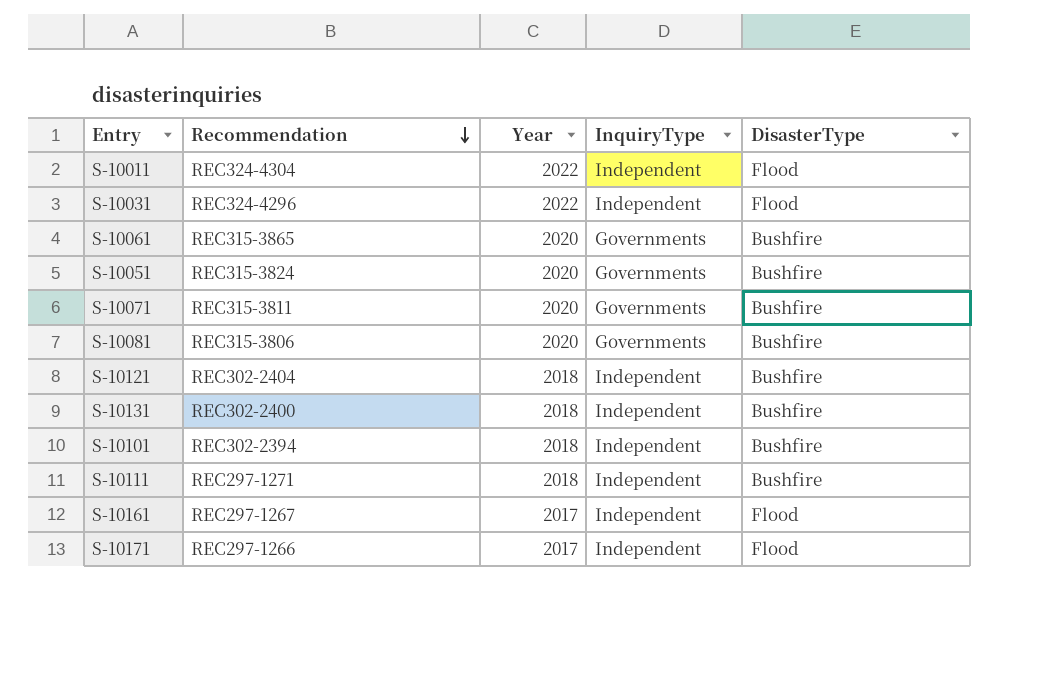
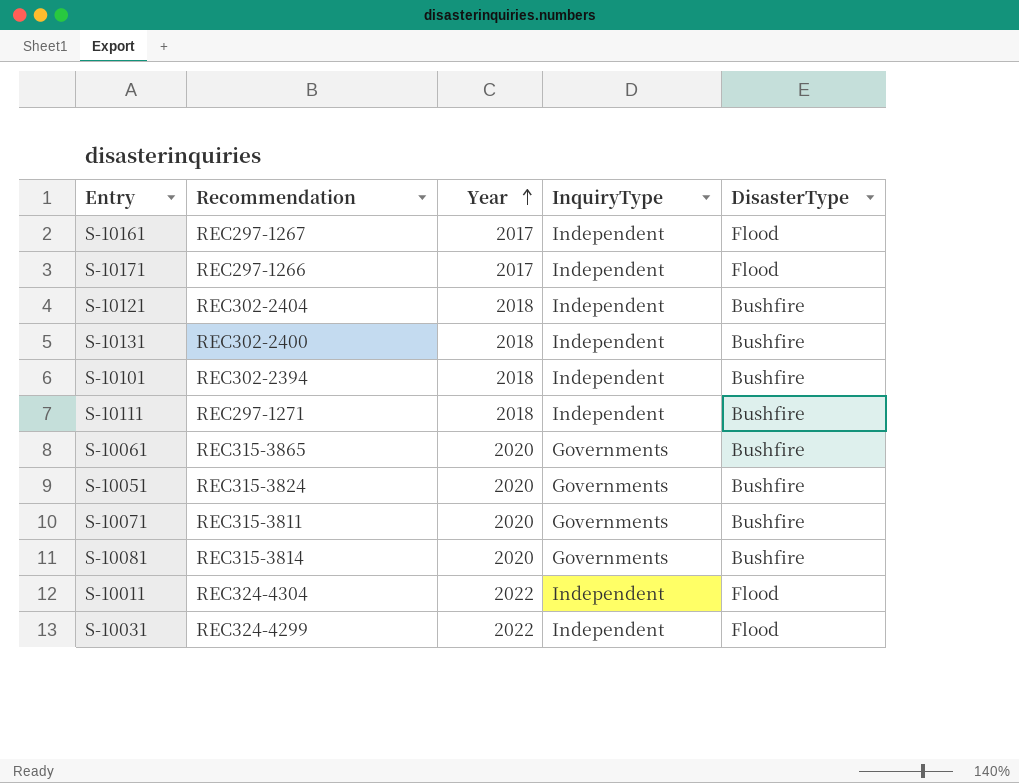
row order: Recommendation descending -> Year ascending
S-10081 | Recommendation: REC315-3806 -> REC315-3814
S-10031 | Recommendation: REC324-4296 -> REC324-4299

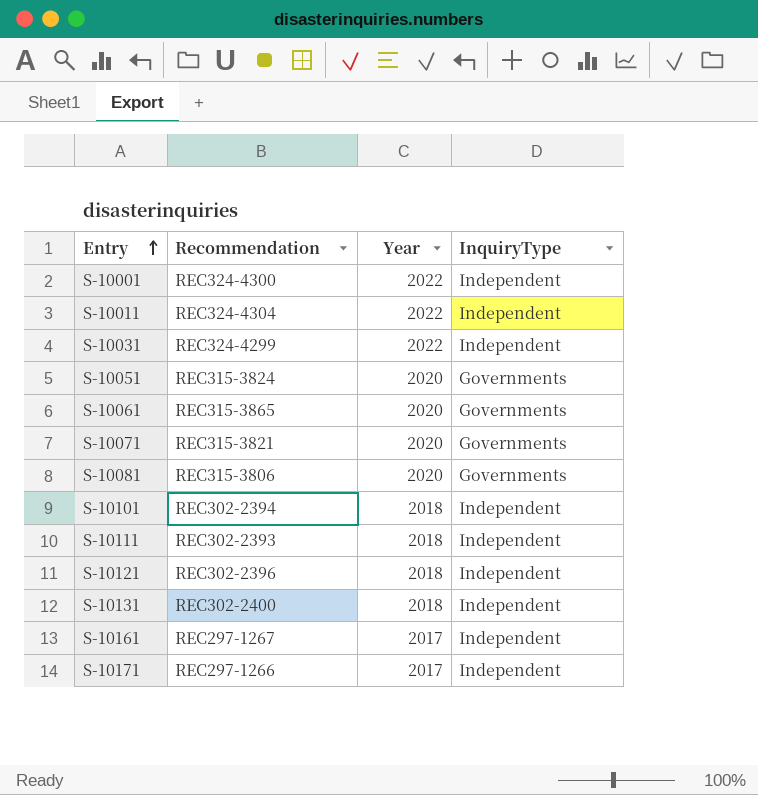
row order: Year ascending -> Entry ascending
column DisasterType | position: 5 -> none
row S-10001: none -> REC324-4300 | 2022 | Independent
S-10071 | Recommendation: REC315-3811 -> REC315-3821
S-10081 | Recommendation: REC315-3814 -> REC315-3806
S-10111 | Recommendation: REC297-1271 -> REC302-2393
S-10121 | Recommendation: REC302-2404 -> REC302-2396

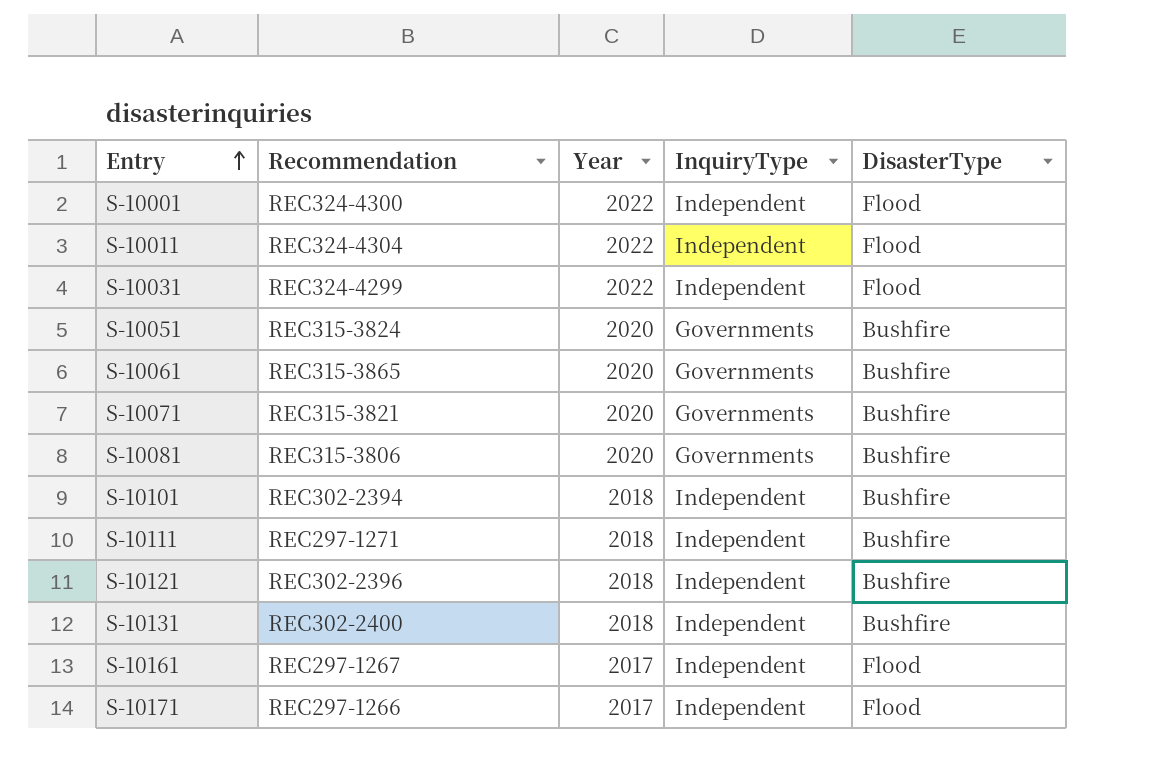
column DisasterType | position: none -> 5
S-10111 | Recommendation: REC302-2393 -> REC297-1271

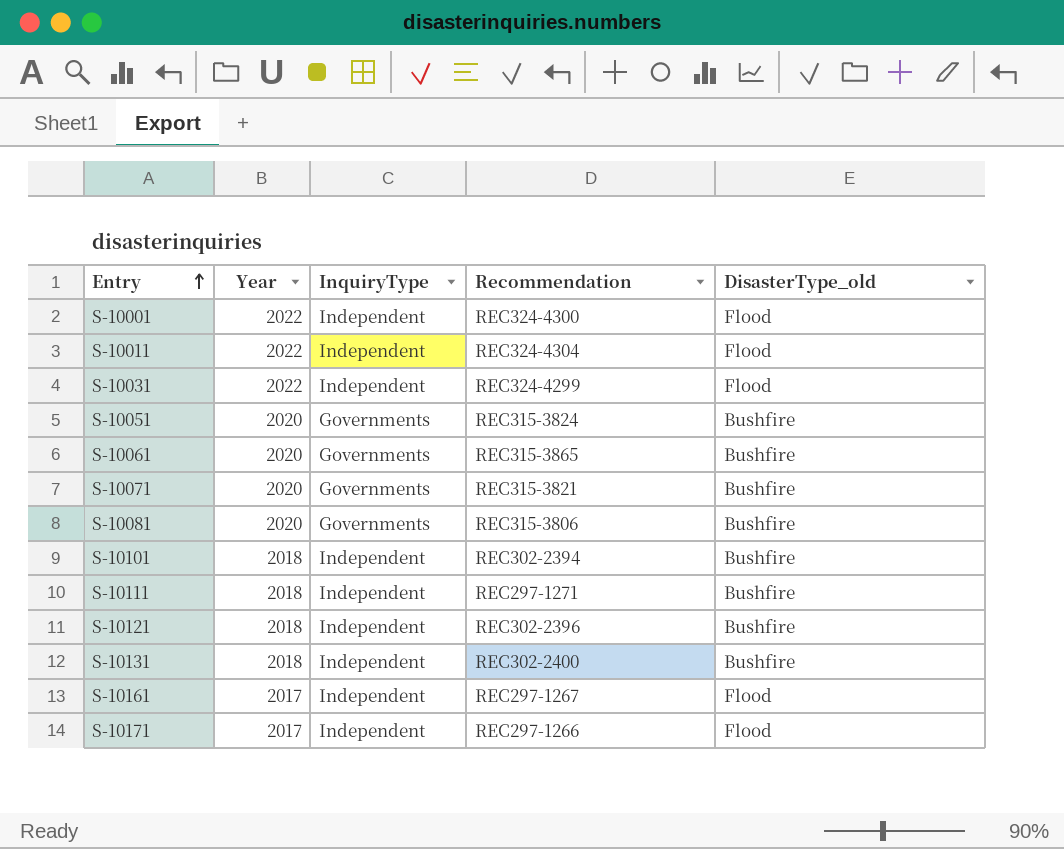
column Recommendation | position: 2 -> 4
column name: DisasterType -> DisasterType_old

